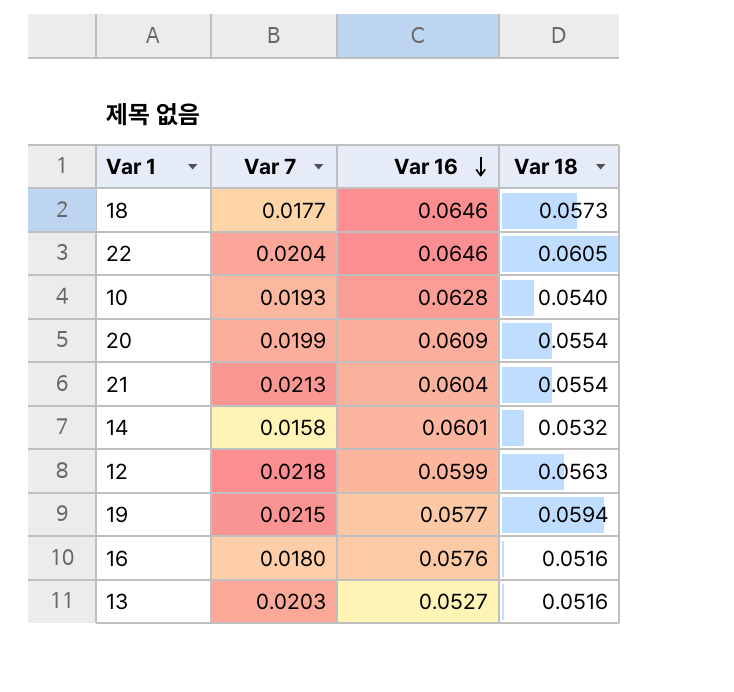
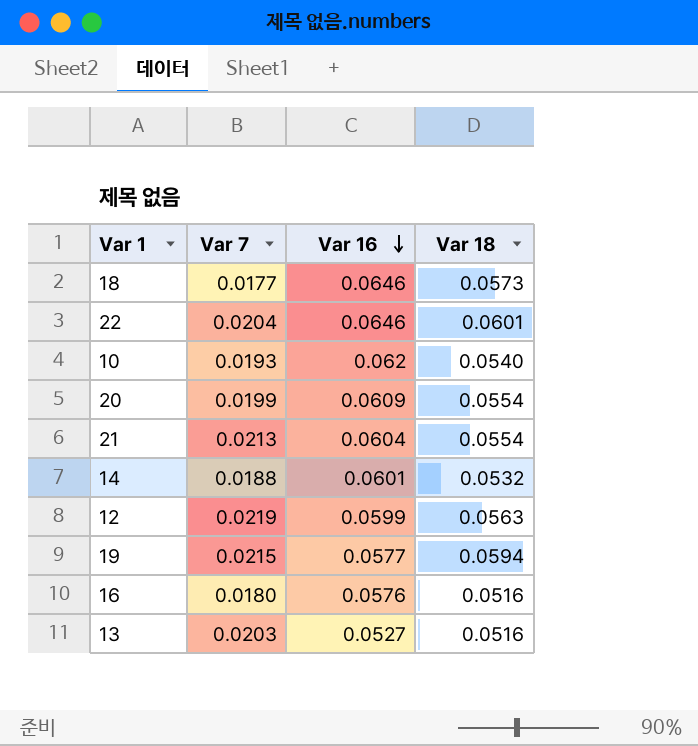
22 | Var 18: 0.0605 -> 0.0601
10 | Var 16: 0.0628 -> 0.062
14 | Var 7: 0.0158 -> 0.0188
12 | Var 7: 0.0218 -> 0.0219

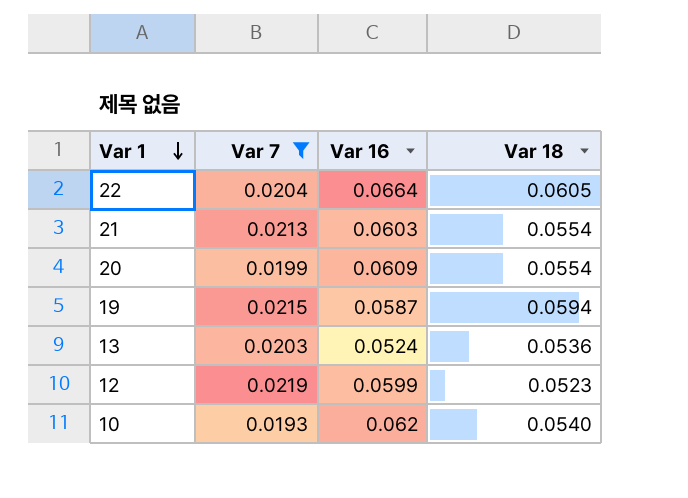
filter: none -> Var 7 >= 0.0193
row order: Var 16 descending -> Var 1 descending
22 | Var 16: 0.0646 -> 0.0664
22 | Var 18: 0.0601 -> 0.0605
21 | Var 16: 0.0604 -> 0.0603
19 | Var 16: 0.0577 -> 0.0587
13 | Var 16: 0.0527 -> 0.0524
13 | Var 18: 0.0516 -> 0.0536
12 | Var 18: 0.0563 -> 0.0523

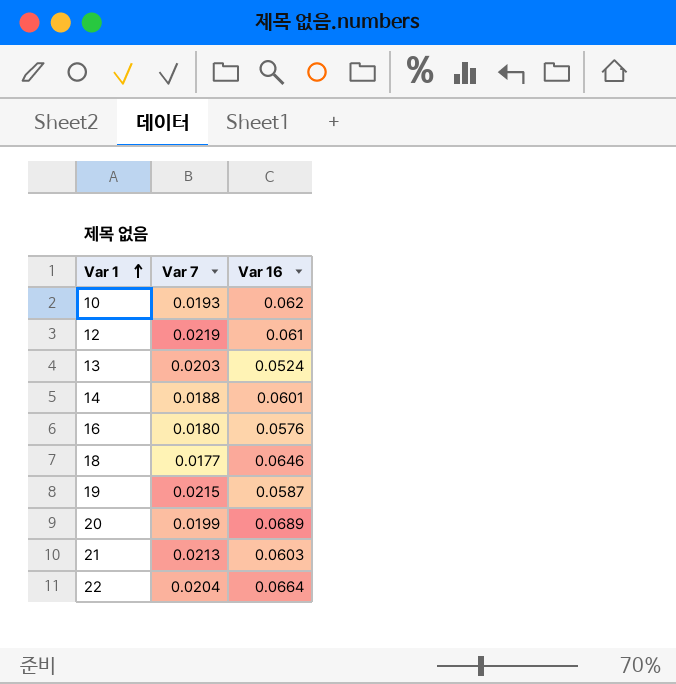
filter: Var 7 >= 0.0193 -> none
row order: Var 1 descending -> Var 1 ascending
column Var 18 | position: 4 -> none
12 | Var 16: 0.0599 -> 0.061
20 | Var 16: 0.0609 -> 0.0689

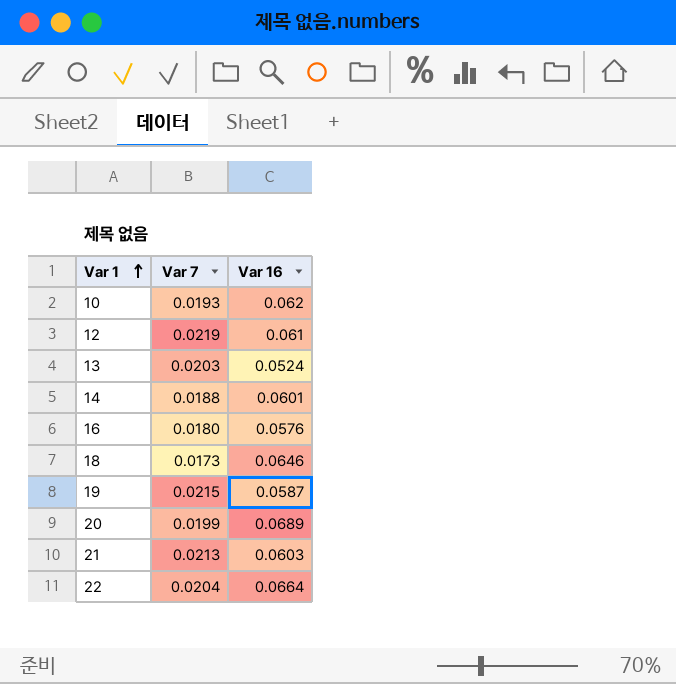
18 | Var 7: 0.0177 -> 0.0173

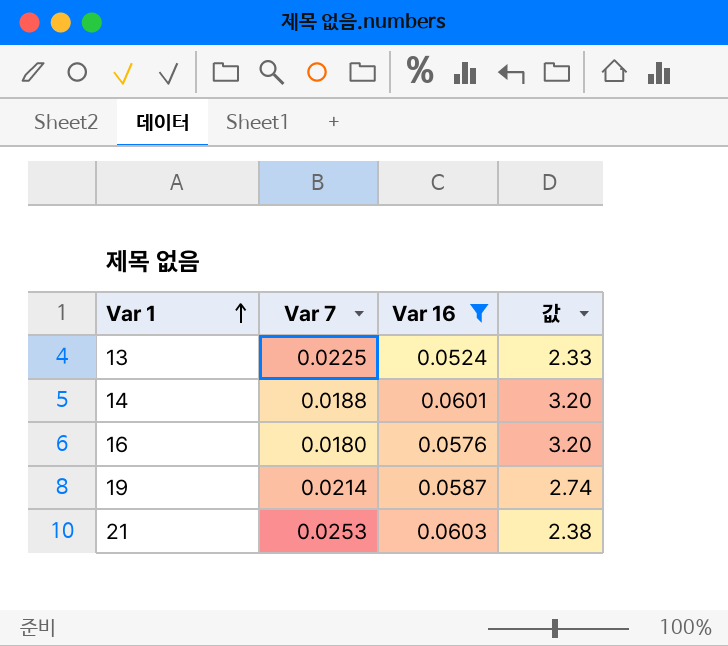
filter: none -> Var 16 <= 0.0603
column 값 | formula: none -> [Var 16] / [Var 7]
13 | Var 7: 0.0203 -> 0.0225
19 | Var 7: 0.0215 -> 0.0214
21 | Var 7: 0.0213 -> 0.0253

